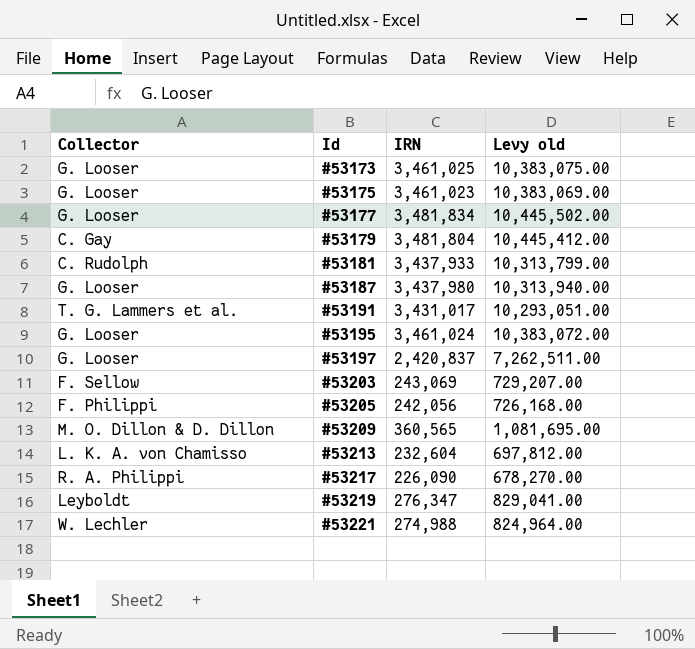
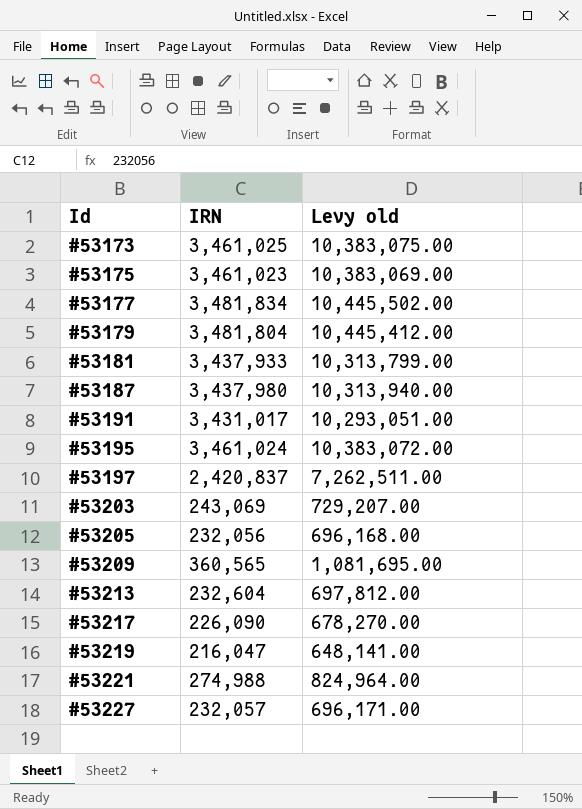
column Collector | position: 1 -> none
#53205 | IRN: 242,056 -> 232,056
#53205 | Levy old: 726,168.00 -> 696,168.00
#53219 | IRN: 276,347 -> 216,047
#53219 | Levy old: 829,041.00 -> 648,141.00
row #53227: none -> 232,057 | 696,171.00

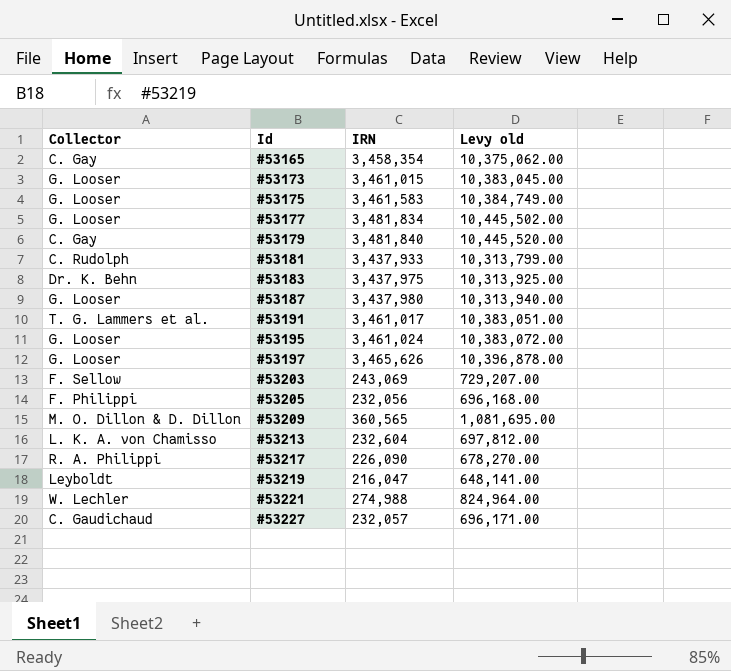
column Collector | position: none -> 1
row #53165: none -> C. Gay | 3,458,354 | 10,375,062.00
#53173 | IRN: 3,461,025 -> 3,461,015
#53173 | Levy old: 10,383,075.00 -> 10,383,045.00
#53175 | IRN: 3,461,023 -> 3,461,583
#53175 | Levy old: 10,383,069.00 -> 10,384,749.00
#53179 | IRN: 3,481,804 -> 3,481,840
#53179 | Levy old: 10,445,412.00 -> 10,445,520.00
row #53183: none -> Dr. K. Behn | 3,437,975 | 10,313,925.00
#53191 | IRN: 3,431,017 -> 3,461,017
#53191 | Levy old: 10,293,051.00 -> 10,383,051.00
#53197 | IRN: 2,420,837 -> 3,465,626
#53197 | Levy old: 7,262,511.00 -> 10,396,878.00

